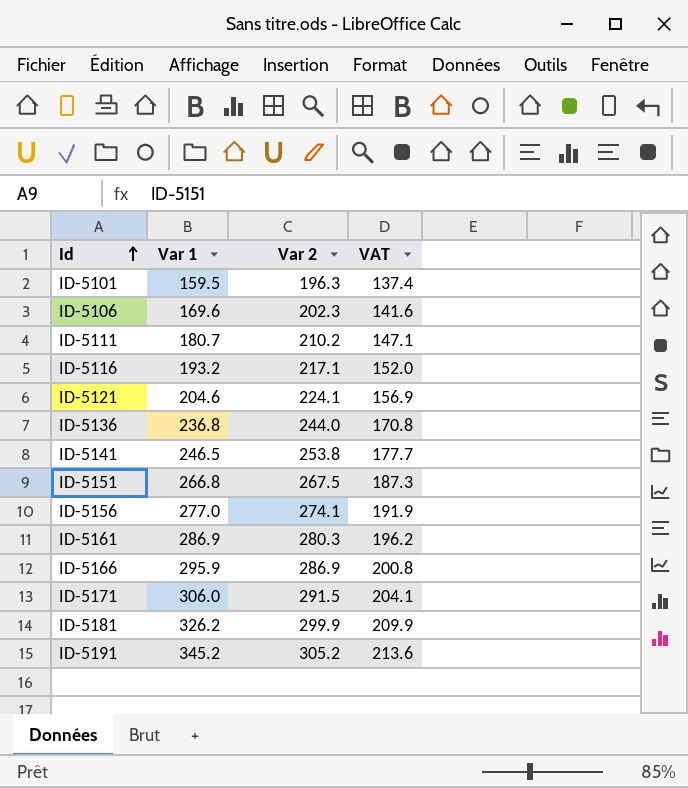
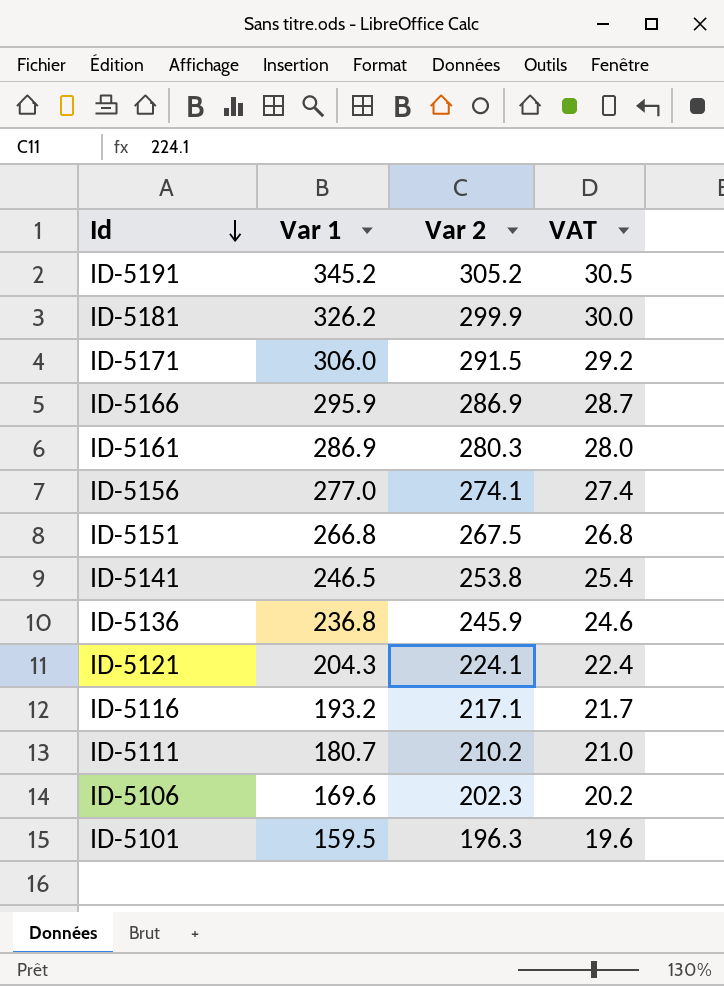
row order: Id ascending -> Id descending
column VAT | formula: [Var 2] * 0.7 -> [Var 2] * 0.1
ID-5136 | Var 2: 244.0 -> 245.9
ID-5121 | Var 1: 204.6 -> 204.3

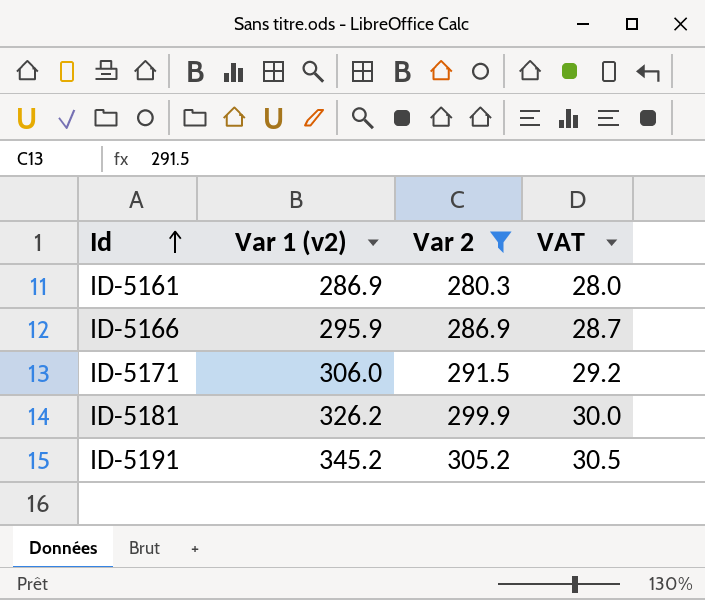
filter: none -> Var 2 >= 280.3
row order: Id descending -> Id ascending
column name: Var 1 -> Var 1 (v2)

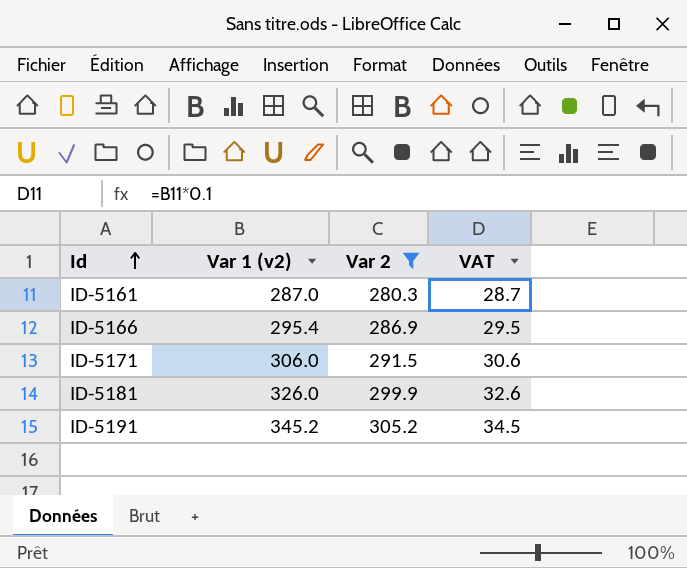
column VAT | formula: [Var 2] * 0.1 -> [Var 1 (v2)] * 0.1
ID-5161 | Var 1 (v2): 286.9 -> 287.0
ID-5166 | Var 1 (v2): 295.9 -> 295.4
ID-5181 | Var 1 (v2): 326.2 -> 326.0

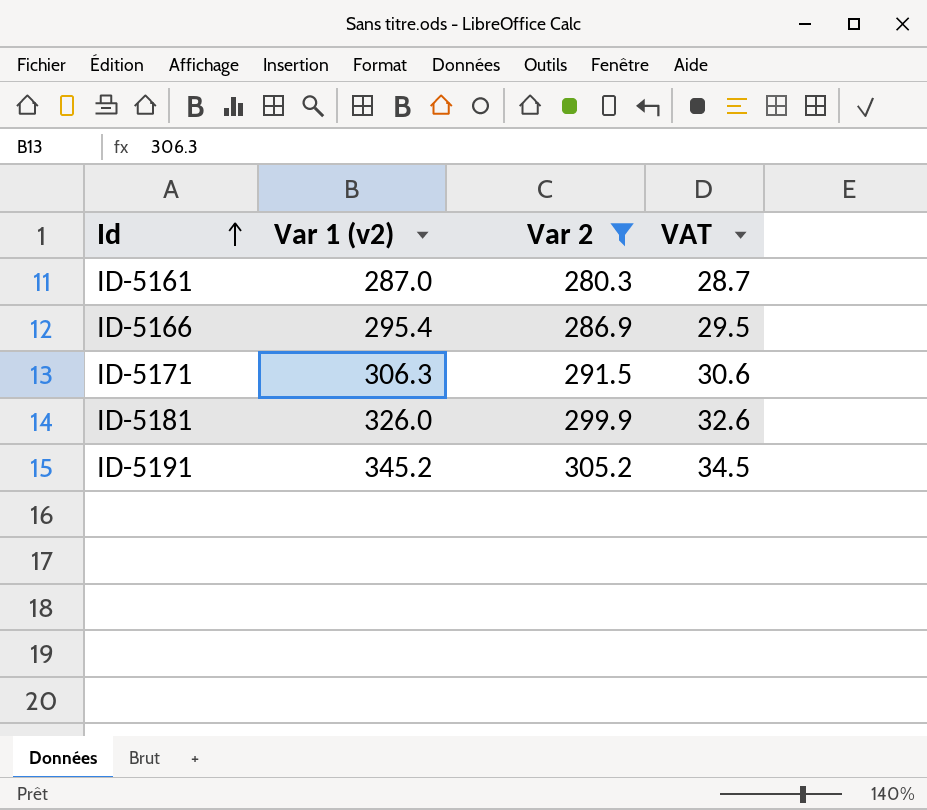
ID-5171 | Var 1 (v2): 306.0 -> 306.3

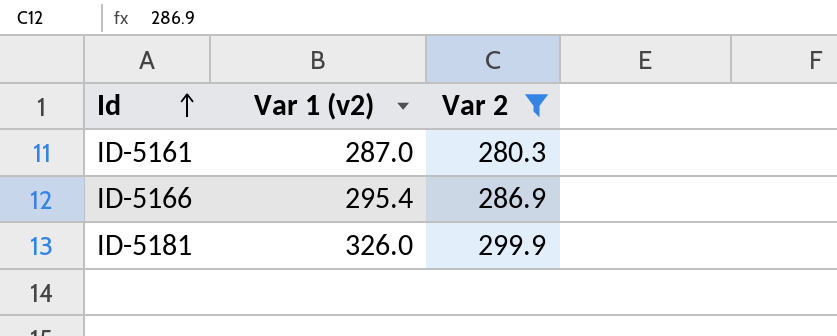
column VAT | formula: [Var 1 (v2)] * 0.1 -> none
row ID-5171: 306.3 | 291.5 | 30.6 -> none
row ID-5191: 345.2 | 305.2 | 34.5 -> none

